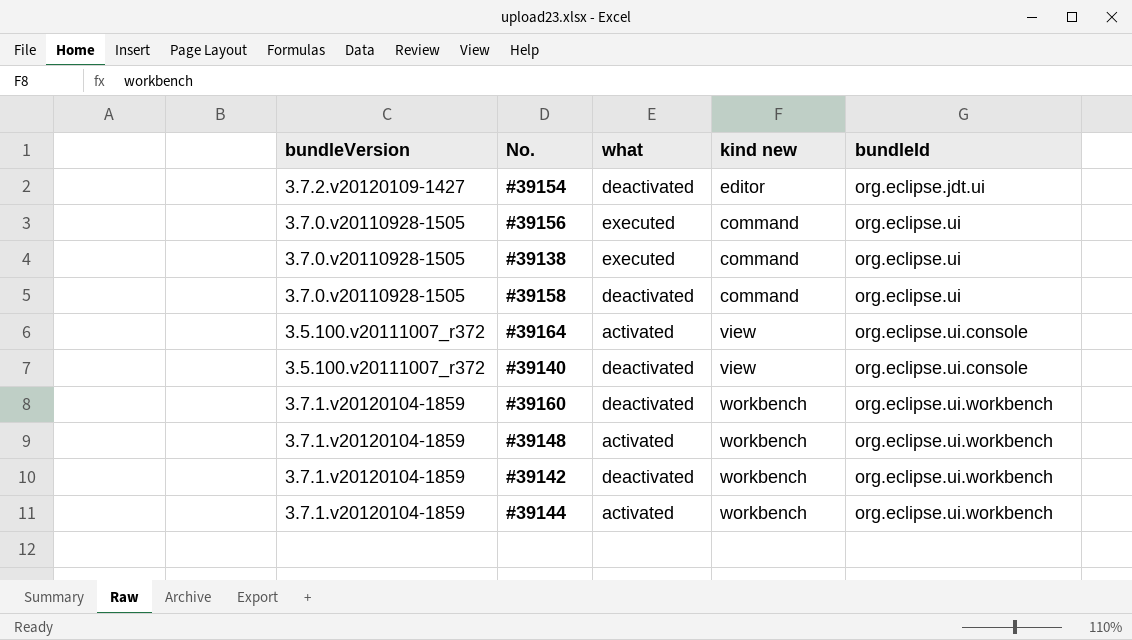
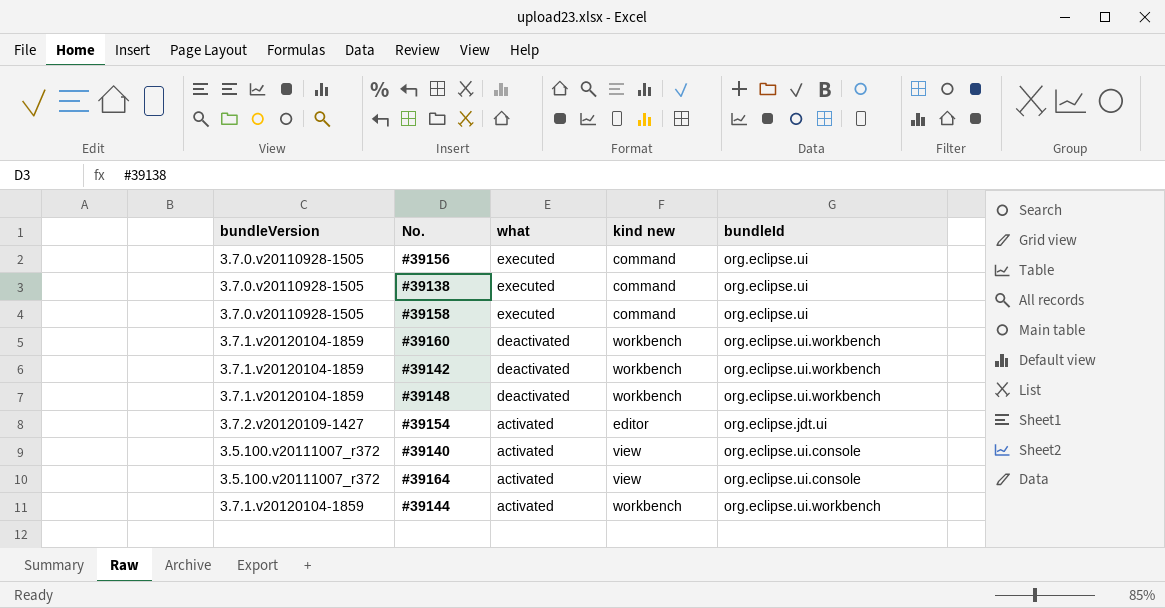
row order: bundleId ascending -> what descending
#39158 | what: deactivated -> executed
#39148 | what: activated -> deactivated
#39154 | what: deactivated -> activated
#39140 | what: deactivated -> activated

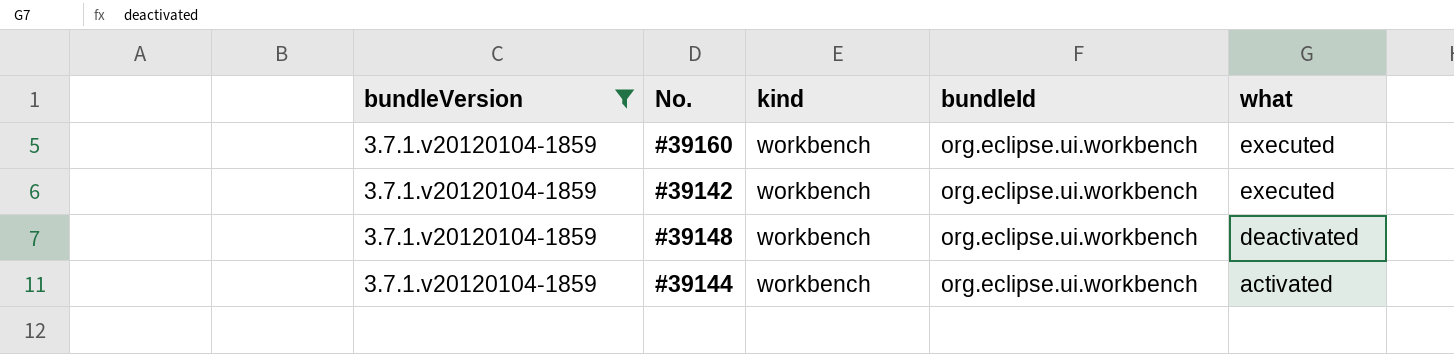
filter: none -> bundleVersion = 3.7.1.v20120104-1859
column name: kind new -> kind
column what | position: 3 -> 5
#39160 | what: deactivated -> executed
#39142 | what: deactivated -> executed

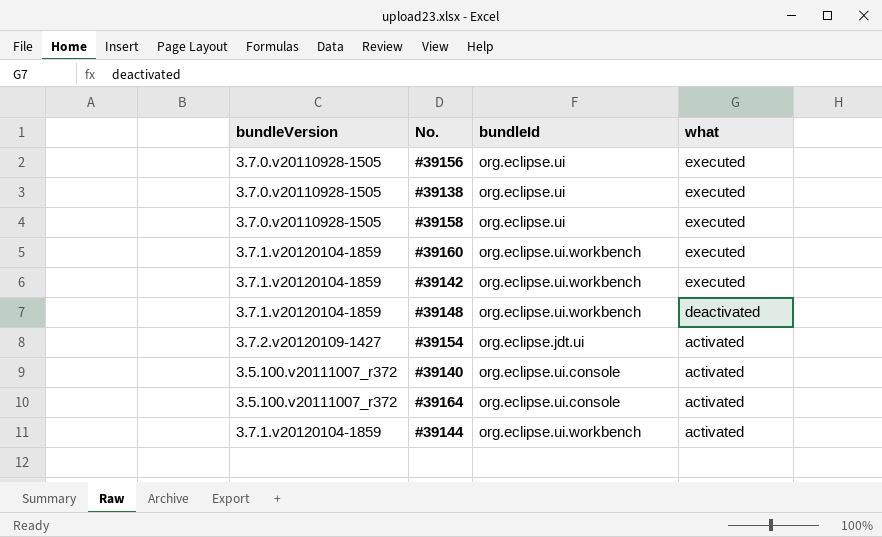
filter: bundleVersion = 3.7.1.v20120104-1859 -> none
column kind | position: 3 -> none

